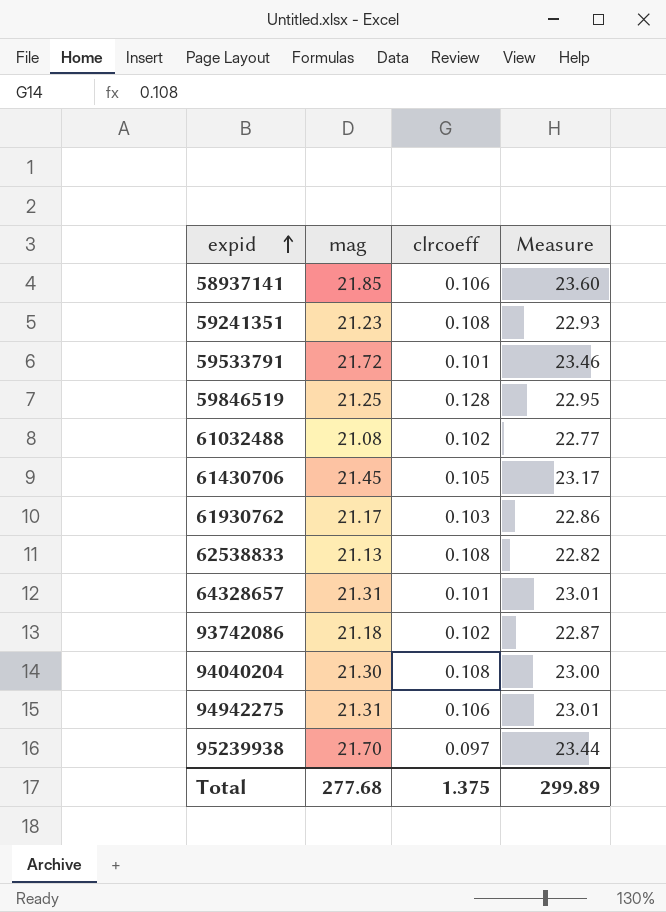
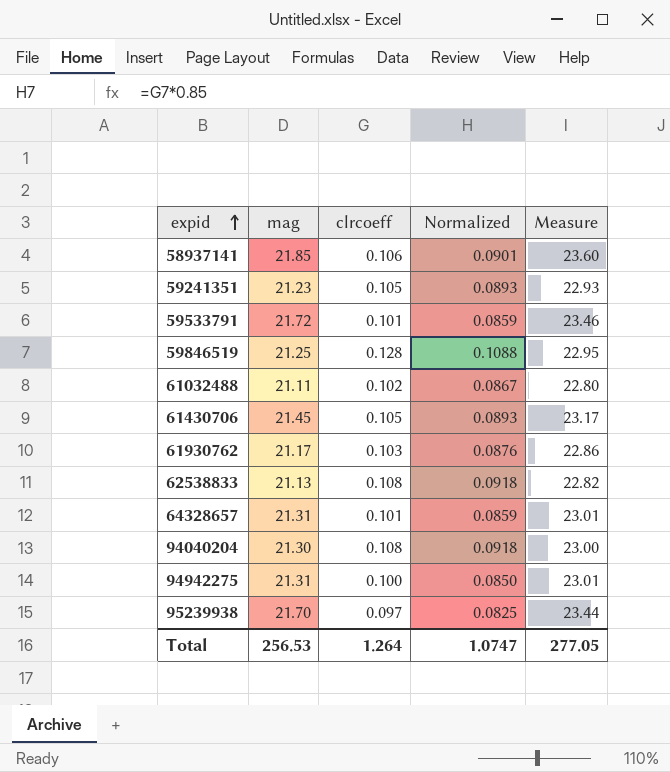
column Normalized | formula: none -> [clrcoeff] * 0.85
row 93742086: 21.18 | 0.102 | 22.87 -> none
59241351 | clrcoeff: 0.108 -> 0.105
61032488 | mag: 21.08 -> 21.11
61032488 | Measure: 22.77 -> 22.80
94942275 | clrcoeff: 0.106 -> 0.100
Total | mag: 277.68 -> 256.53
Total | clrcoeff: 1.375 -> 1.264
Total | Measure: 299.89 -> 277.05

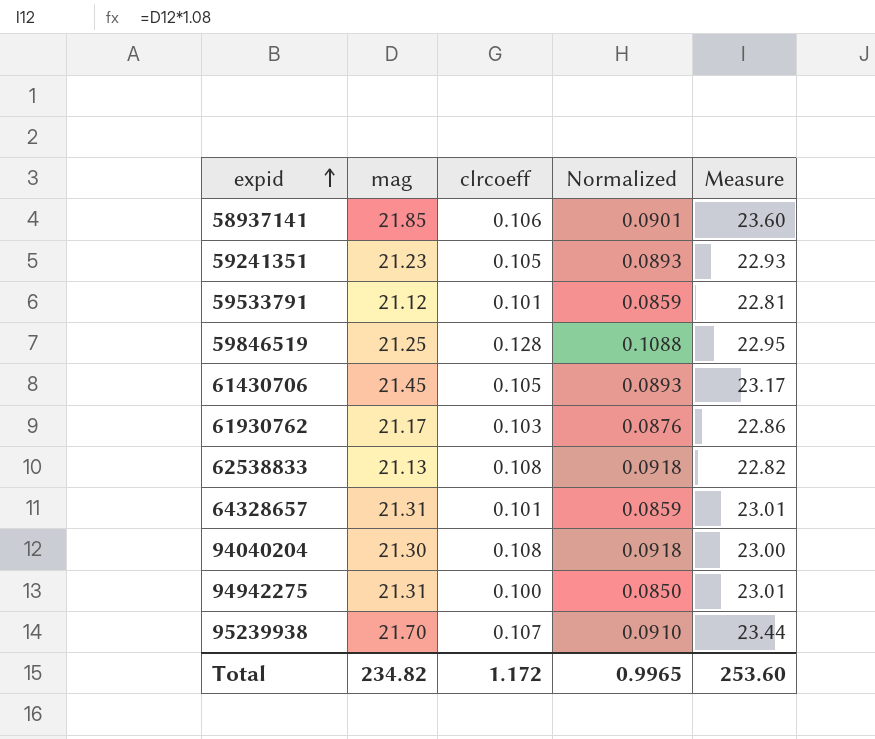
row 61032488: 21.11 | 0.102 | 0.0867 | 22.80 -> none
59533791 | mag: 21.72 -> 21.12
59533791 | Measure: 23.46 -> 22.81
95239938 | clrcoeff: 0.097 -> 0.107
95239938 | Normalized: 0.0825 -> 0.0910
Total | mag: 256.53 -> 234.82
Total | clrcoeff: 1.264 -> 1.172
Total | Normalized: 1.0747 -> 0.9965
Total | Measure: 277.05 -> 253.60

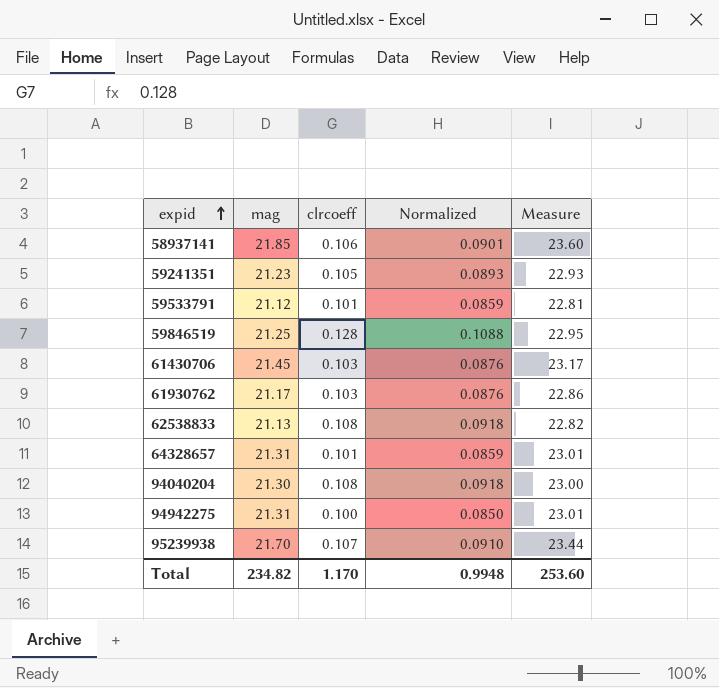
61430706 | clrcoeff: 0.105 -> 0.103
61430706 | Normalized: 0.0893 -> 0.0876
Total | clrcoeff: 1.172 -> 1.170
Total | Normalized: 0.9965 -> 0.9948

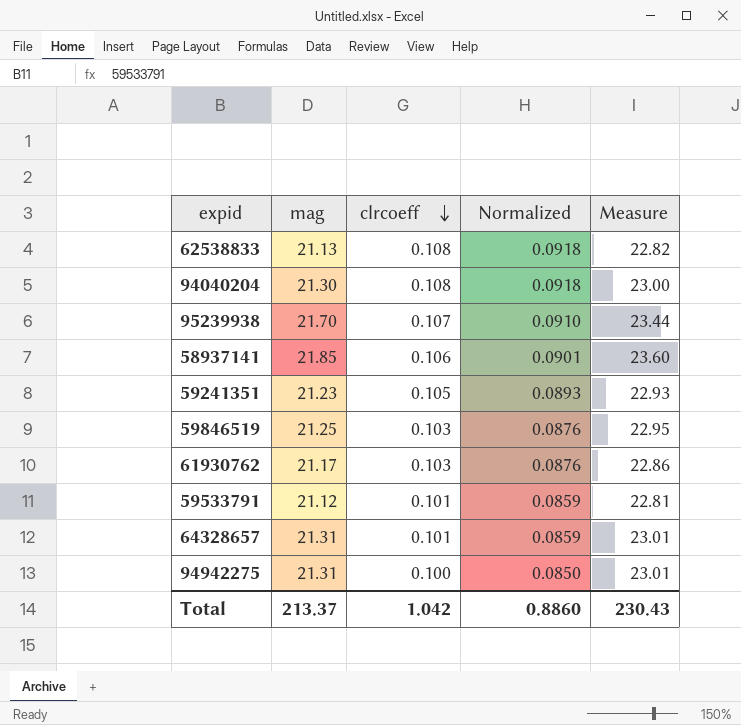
row order: expid ascending -> clrcoeff descending
row 61430706: 21.45 | 0.103 | 0.0876 | 23.17 -> none
59846519 | clrcoeff: 0.128 -> 0.103
59846519 | Normalized: 0.1088 -> 0.0876
Total | mag: 234.82 -> 213.37
Total | clrcoeff: 1.170 -> 1.042
Total | Normalized: 0.9948 -> 0.8860
Total | Measure: 253.60 -> 230.43

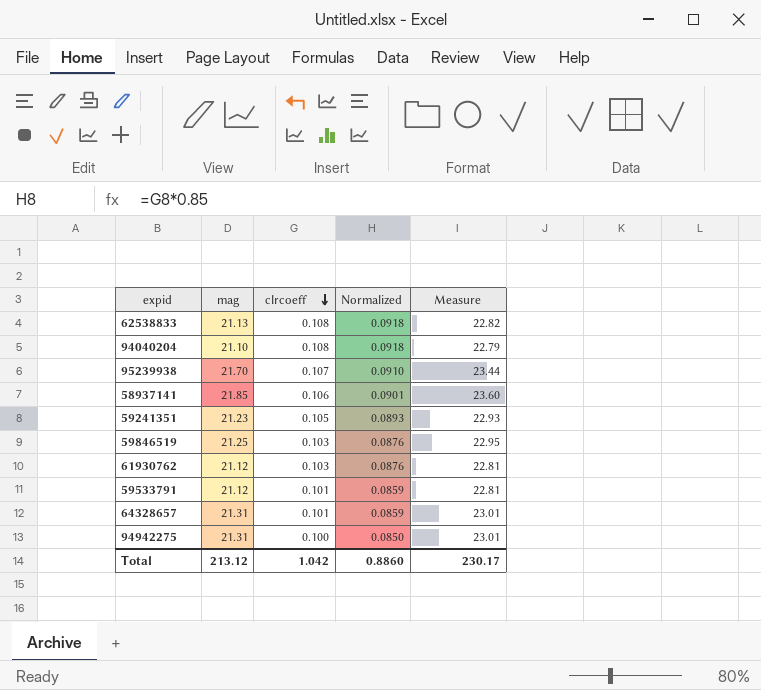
94040204 | mag: 21.30 -> 21.10
94040204 | Measure: 23.00 -> 22.79
61930762 | mag: 21.17 -> 21.12
61930762 | Measure: 22.86 -> 22.81
Total | mag: 213.37 -> 213.12
Total | Measure: 230.43 -> 230.17

